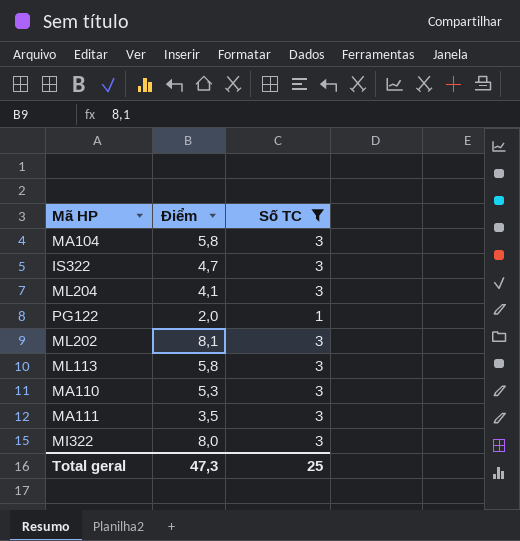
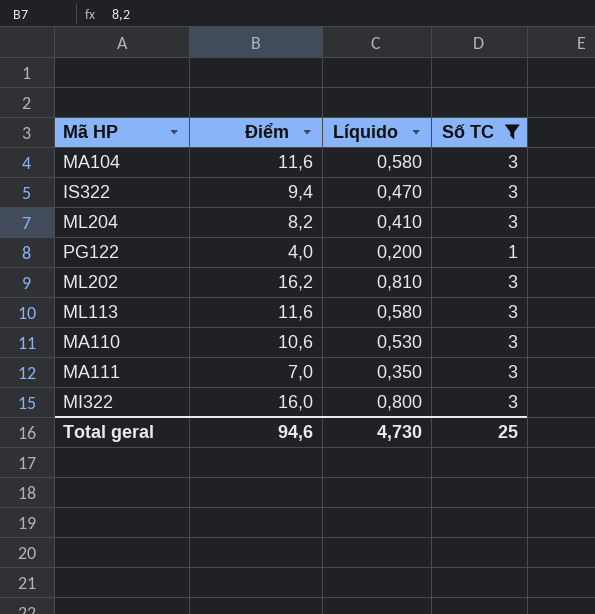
column Líquido | formula: none -> [Điểm] * 0,05
MA104 | Điểm: 5,8 -> 11,6
IS322 | Điểm: 4,7 -> 9,4
ML204 | Điểm: 4,1 -> 8,2
PG122 | Điểm: 2,0 -> 4,0
ML202 | Điểm: 8,1 -> 16,2
ML113 | Điểm: 5,8 -> 11,6
MA110 | Điểm: 5,3 -> 10,6
MA111 | Điểm: 3,5 -> 7,0
MI322 | Điểm: 8,0 -> 16,0
Total geral | Điểm: 47,3 -> 94,6

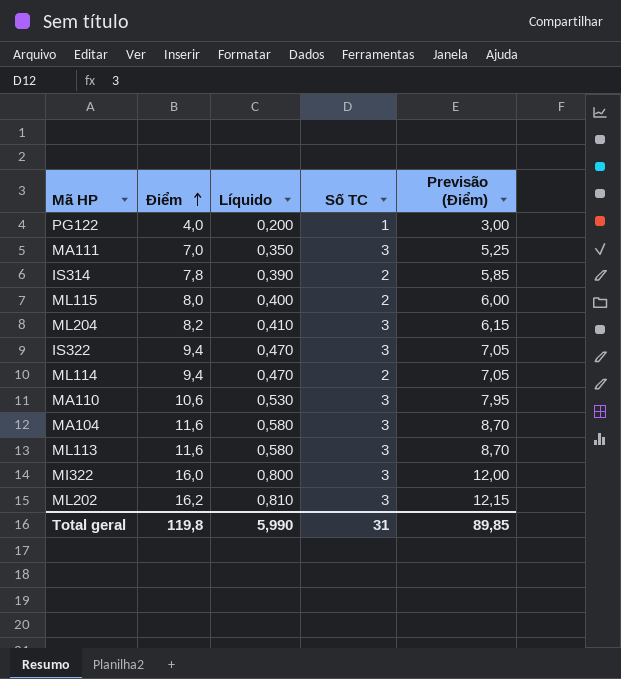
filter: Số TC != 2 -> none
row order: none -> Điểm ascending
column Previsão (Điểm) | formula: none -> [Điểm] * 0,75
Total geral | Điểm: 94,6 -> 119,8
Total geral | Líquido: 4,730 -> 5,990
Total geral | Số TC: 25 -> 31

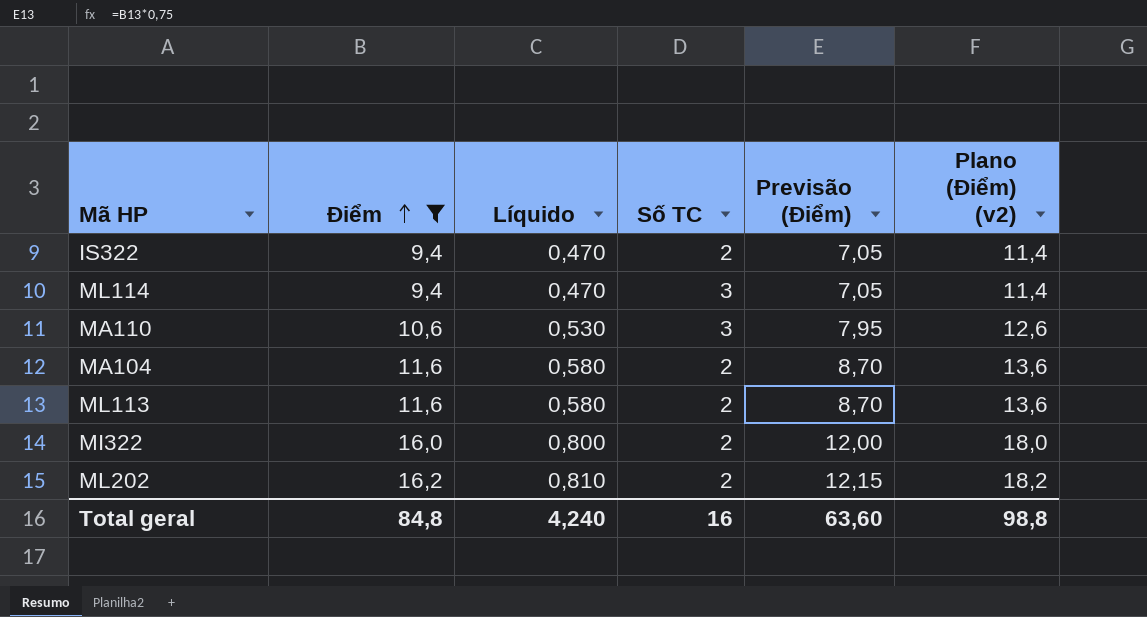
filter: none -> Điểm >= 9,4
column Plano (Điểm) (v2) | formula: none -> [Điểm] + 2
IS322 | Số TC: 3 -> 2
ML114 | Số TC: 2 -> 3
MA104 | Số TC: 3 -> 2
ML113 | Số TC: 3 -> 2
MI322 | Số TC: 3 -> 2
ML202 | Số TC: 3 -> 2
Total geral | Điểm: 119,8 -> 84,8
Total geral | Líquido: 5,990 -> 4,240
Total geral | Số TC: 31 -> 16
Total geral | Previsão (Điểm): 89,85 -> 63,60

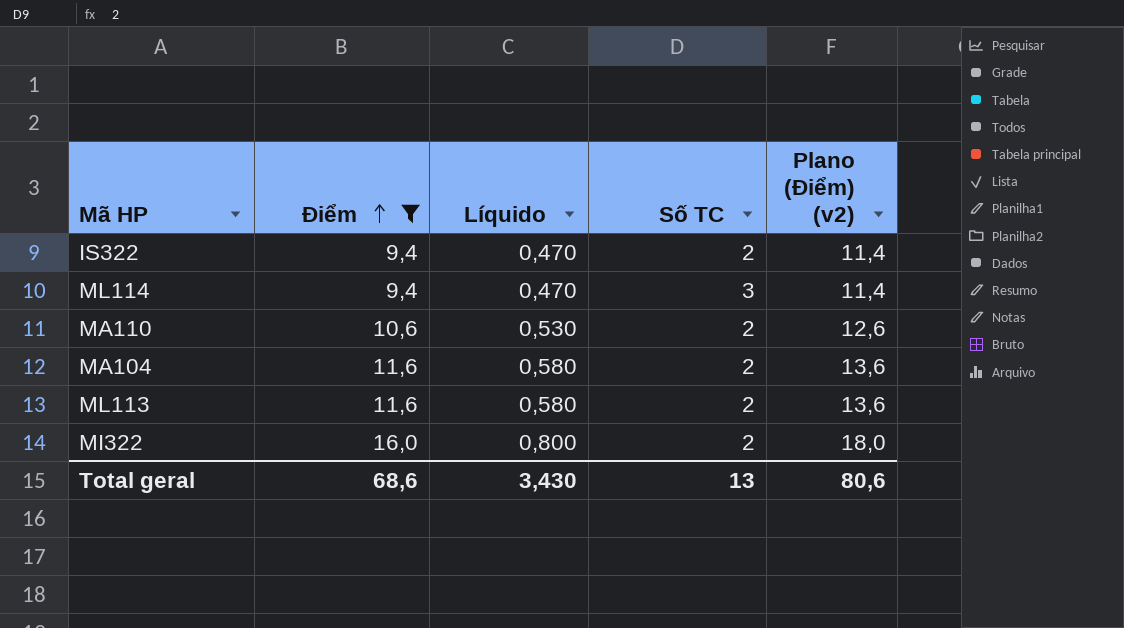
column Previsão (Điểm) | formula: [Điểm] * 0,75 -> none
row ML202: 16,2 | 0,810 | 2 | 12,15 | 18,2 -> none
MA110 | Số TC: 3 -> 2
Total geral | Điểm: 84,8 -> 68,6
Total geral | Líquido: 4,240 -> 3,430
Total geral | Số TC: 16 -> 13
Total geral | Plano (Điểm) (v2): 98,8 -> 80,6

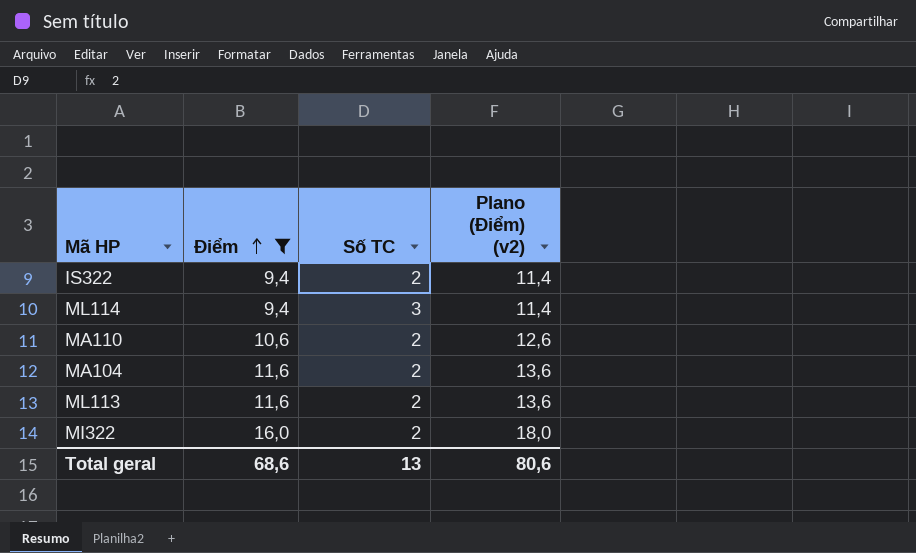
column Líquido | formula: [Điểm] * 0,05 -> none

